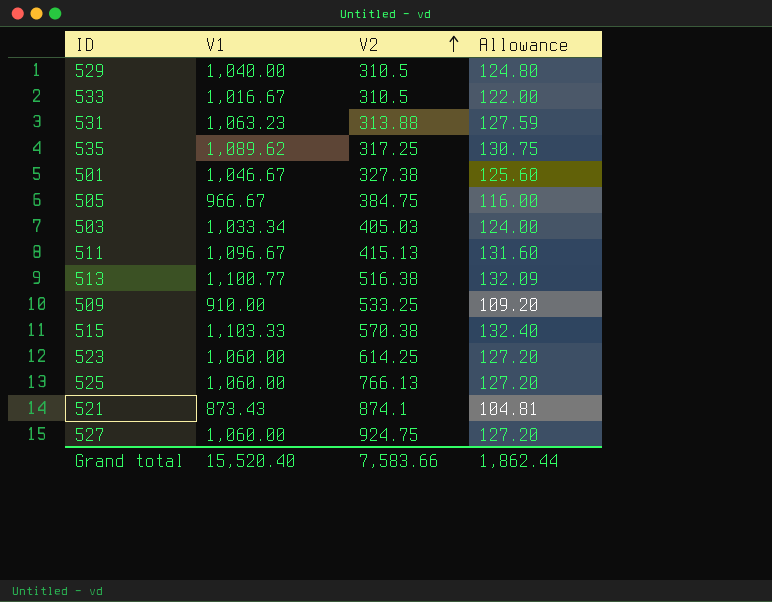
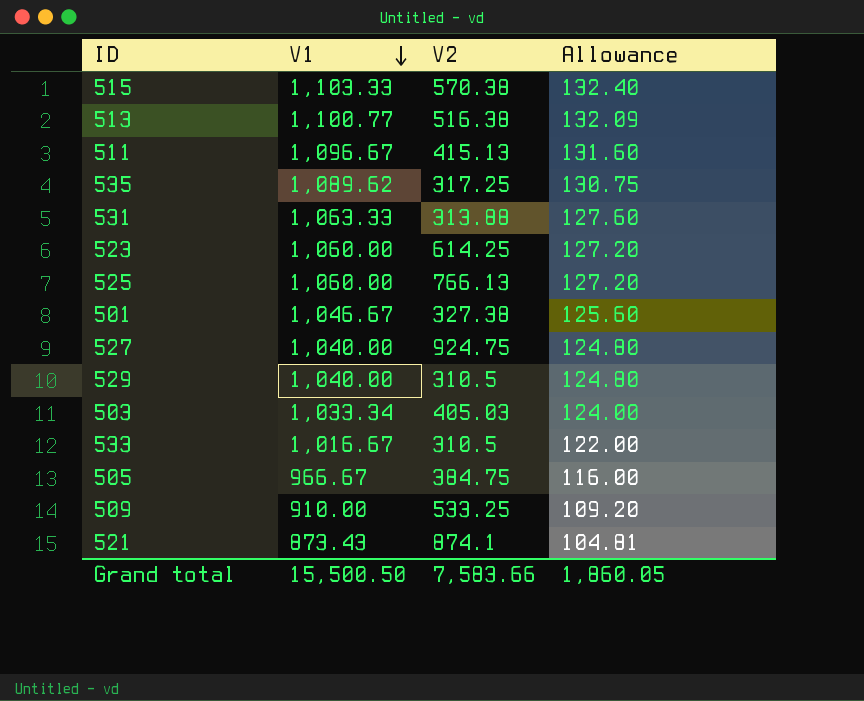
row order: V2 ascending -> V1 descending
531 | V1: 1,063.23 -> 1,063.33
531 | Allowance: 127.59 -> 127.60
527 | V1: 1,060.00 -> 1,040.00
527 | Allowance: 127.20 -> 124.80
Grand total | V1: 15,520.40 -> 15,500.50
Grand total | Allowance: 1,862.44 -> 1,860.05

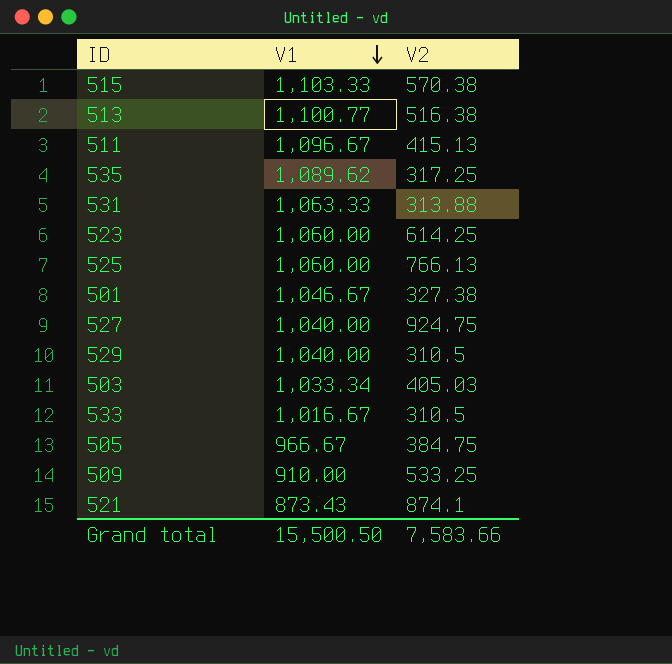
column Allowance | formula: [V1] * 0.12 -> none

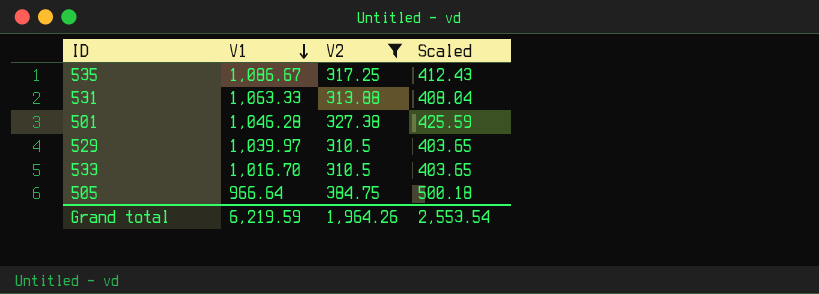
filter: none -> V2 <= 384.75
column Scaled | formula: none -> [V2] * 1.3
535 | V1: 1,089.62 -> 1,086.67
501 | V1: 1,046.67 -> 1,046.28
529 | V1: 1,040.00 -> 1,039.97
533 | V1: 1,016.67 -> 1,016.70
505 | V1: 966.67 -> 966.64
Grand total | V1: 15,500.50 -> 6,219.59
Grand total | V2: 7,583.66 -> 1,964.26

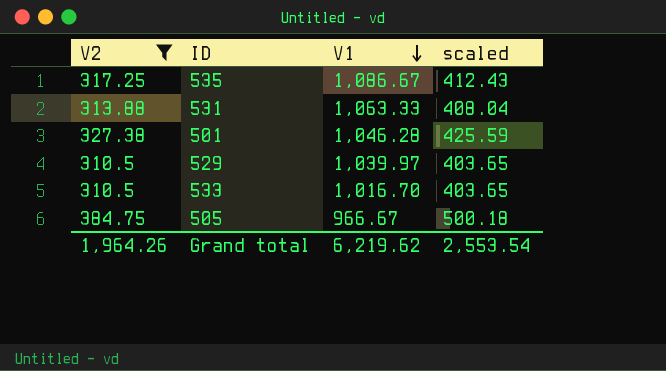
column V2 | position: 3 -> 1
column name: Scaled -> scaled
505 | V1: 966.64 -> 966.67
Grand total | V1: 6,219.59 -> 6,219.62

